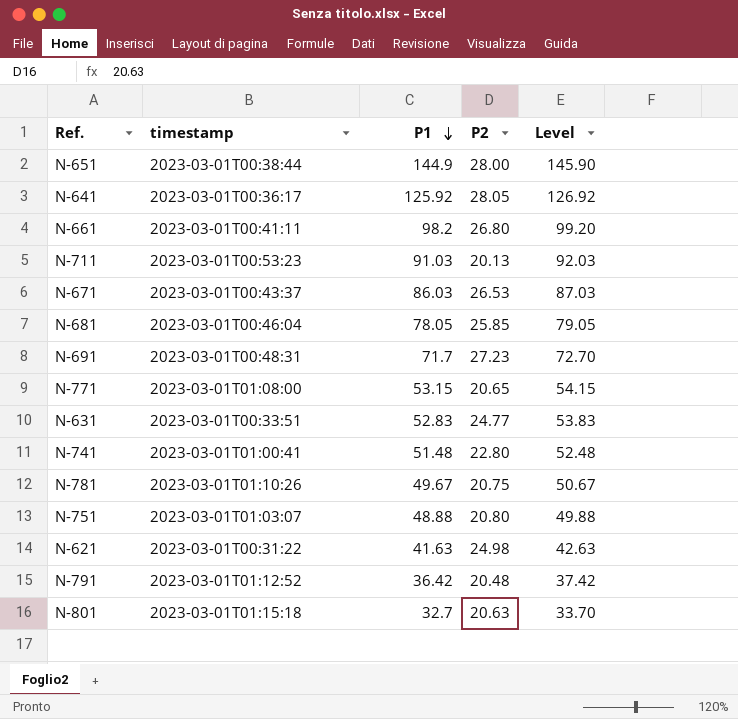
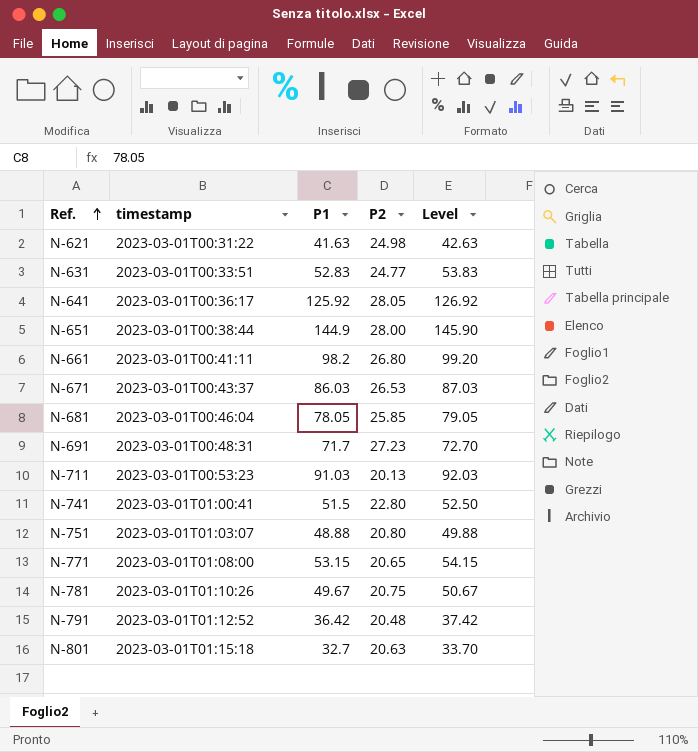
row order: P1 descending -> Ref. ascending
N-741 | P1: 51.48 -> 51.5
N-741 | Level: 52.48 -> 52.50

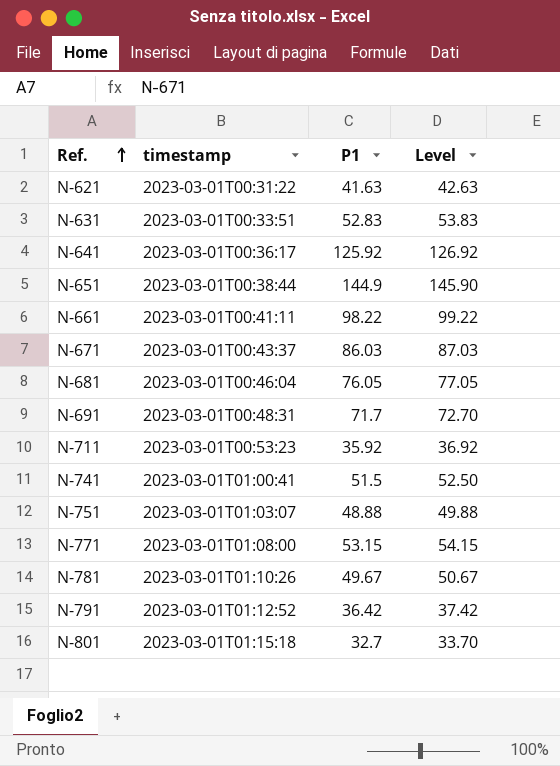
column P2 | position: 4 -> none
N-661 | P1: 98.2 -> 98.22
N-661 | Level: 99.20 -> 99.22
N-681 | P1: 78.05 -> 76.05
N-681 | Level: 79.05 -> 77.05
N-711 | P1: 91.03 -> 35.92
N-711 | Level: 92.03 -> 36.92

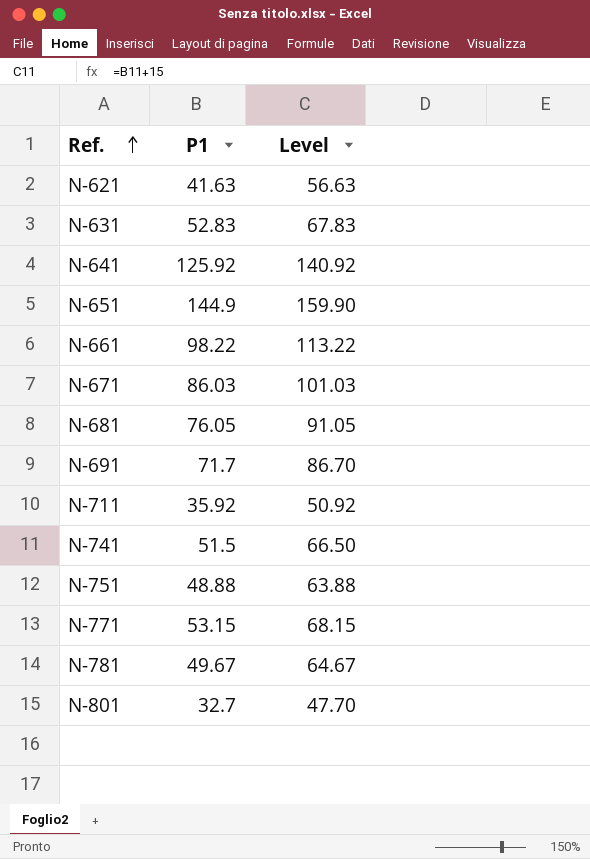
column timestamp | position: 2 -> none
column Level | formula: [P1] + 1 -> [P1] + 15
row N-791: 2023-03-01T01:12:52 | 36.42 | 37.42 -> none

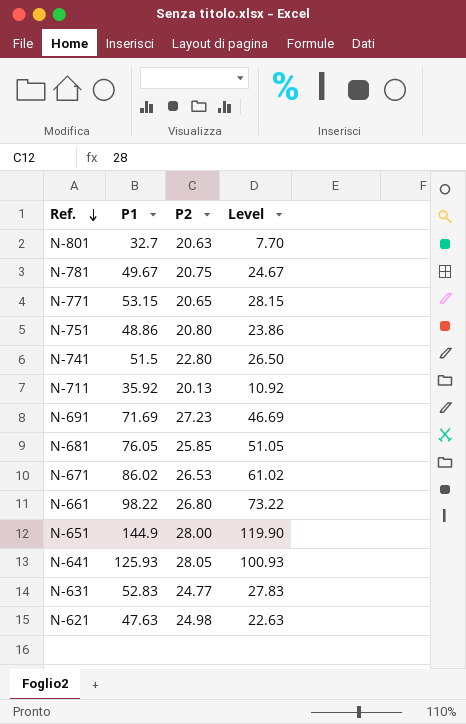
row order: Ref. ascending -> Ref. descending
column P2 | position: none -> 3
column Level | formula: [P1] + 15 -> [P1] - 25
N-751 | P1: 48.88 -> 48.86
N-691 | P1: 71.7 -> 71.69
N-671 | P1: 86.03 -> 86.02
N-641 | P1: 125.92 -> 125.93
N-621 | P1: 41.63 -> 47.63

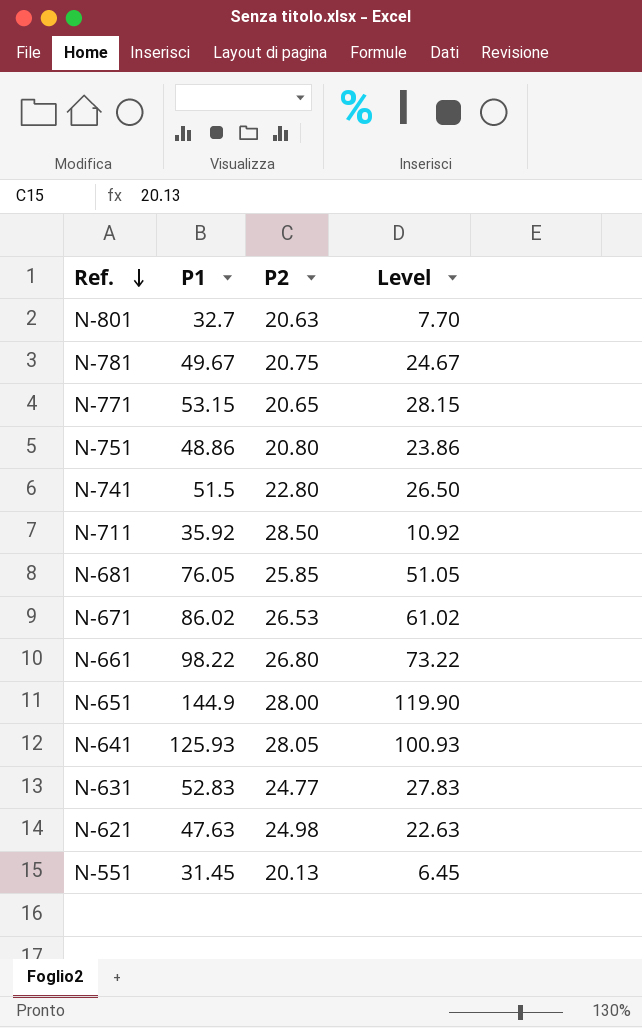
row N-691: 71.69 | 27.23 | 46.69 -> none
N-711 | P2: 20.13 -> 28.50
row N-551: none -> 31.45 | 20.13 | 6.45

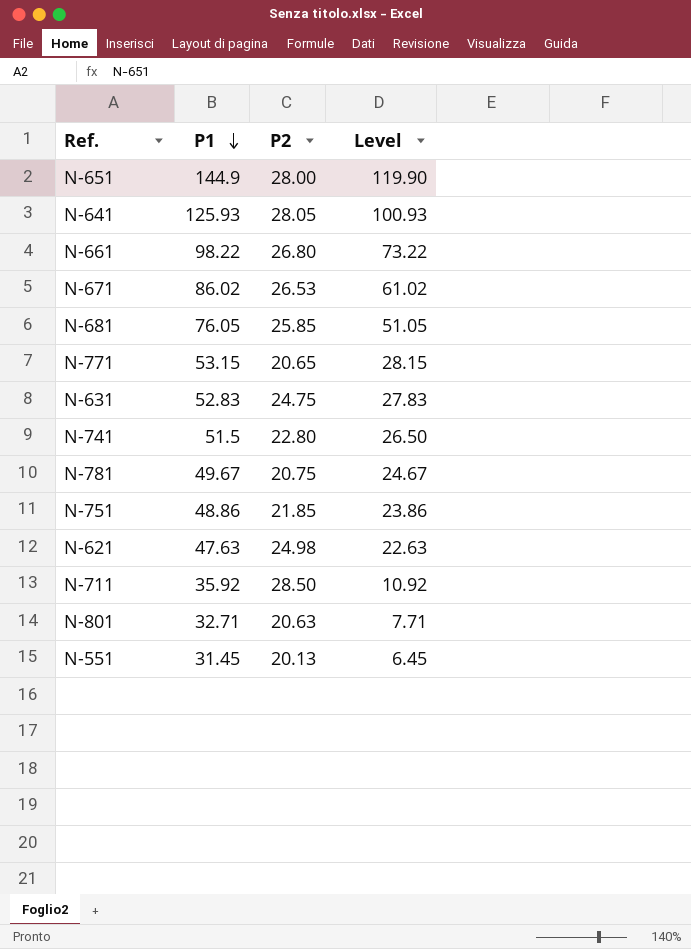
row order: Ref. descending -> P1 descending
N-631 | P2: 24.77 -> 24.75
N-751 | P2: 20.80 -> 21.85
N-801 | P1: 32.7 -> 32.71
N-801 | Level: 7.70 -> 7.71

